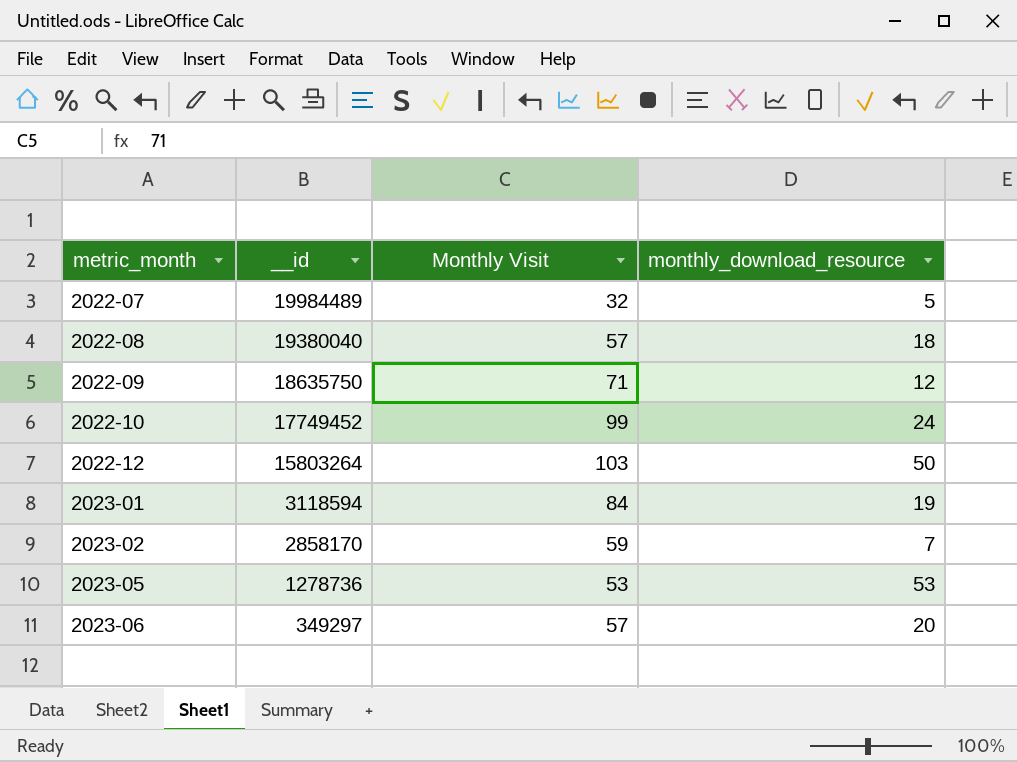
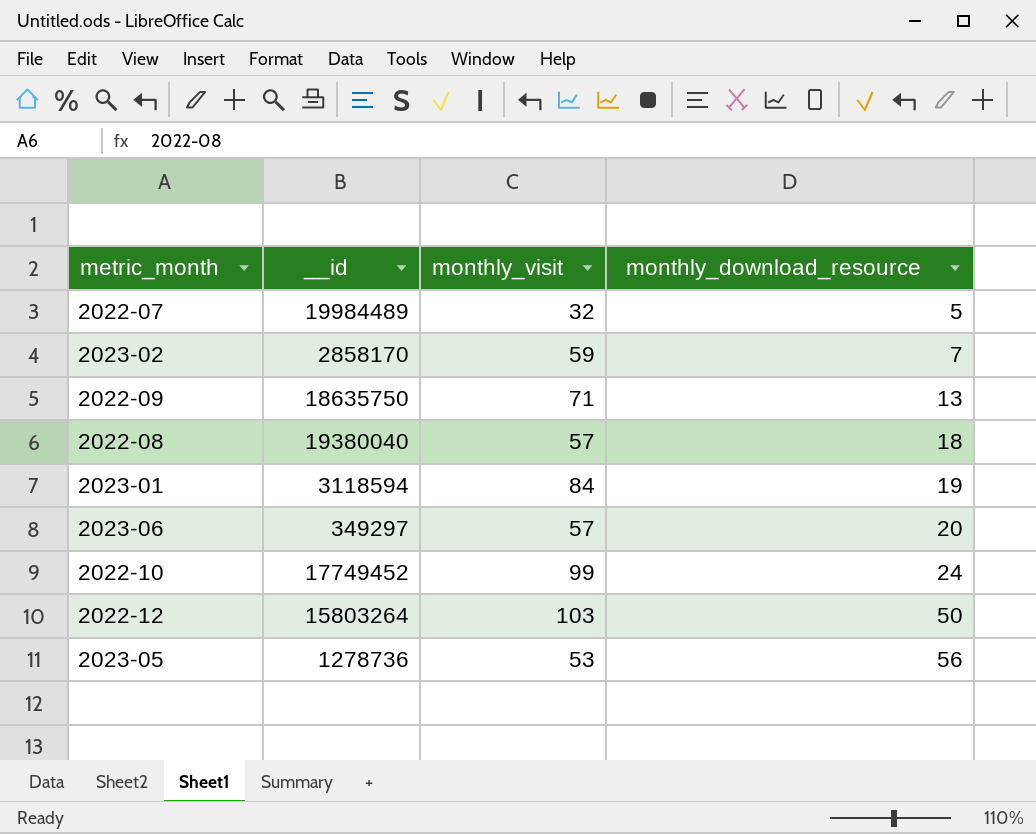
row order: metric_month ascending -> monthly_download_resource ascending
column name: Monthly Visit -> monthly_visit
2022-09 | monthly_download_resource: 12 -> 13
2023-05 | monthly_download_resource: 53 -> 56

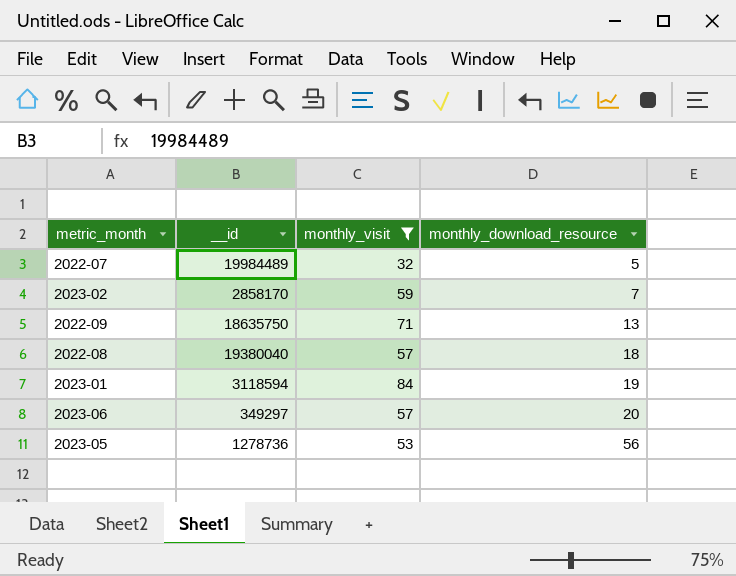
filter: none -> monthly_visit <= 84

